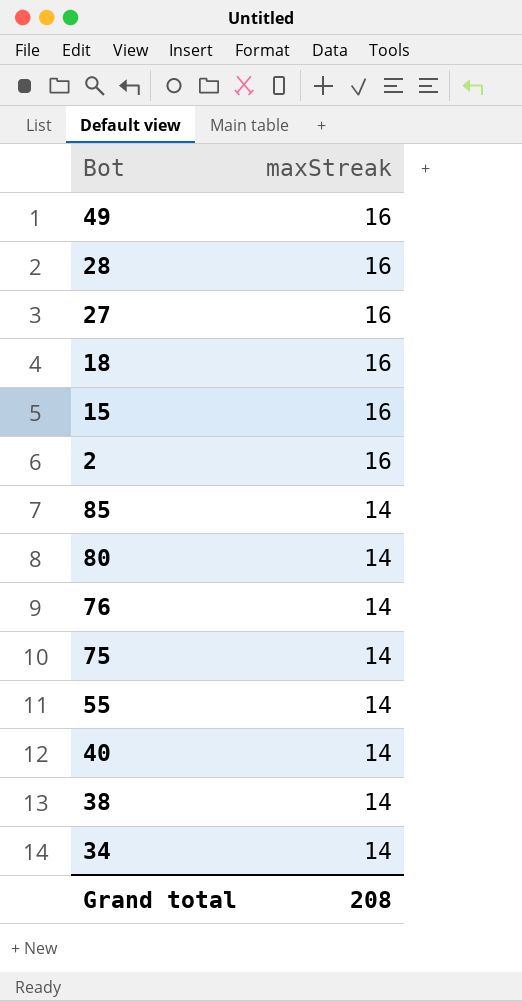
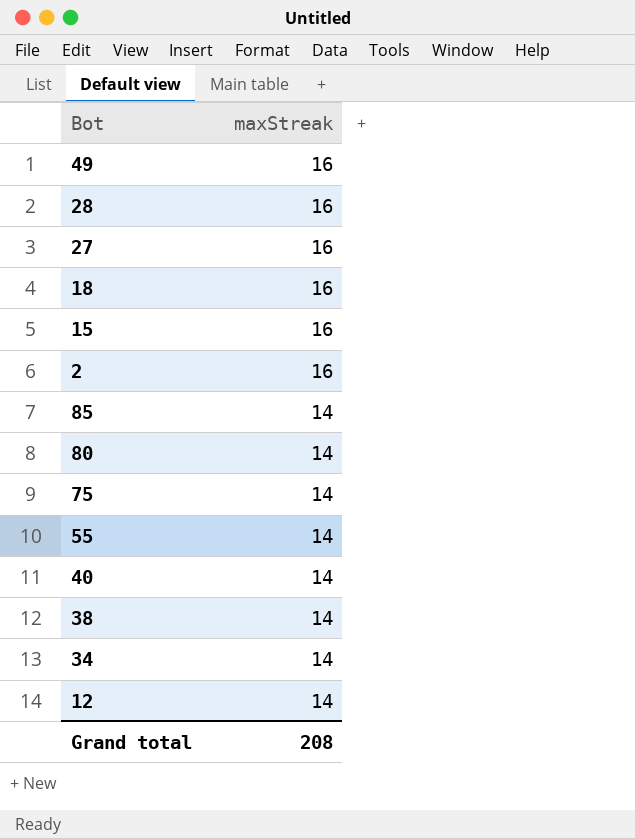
row 76: 14 -> none
row 12: none -> 14

